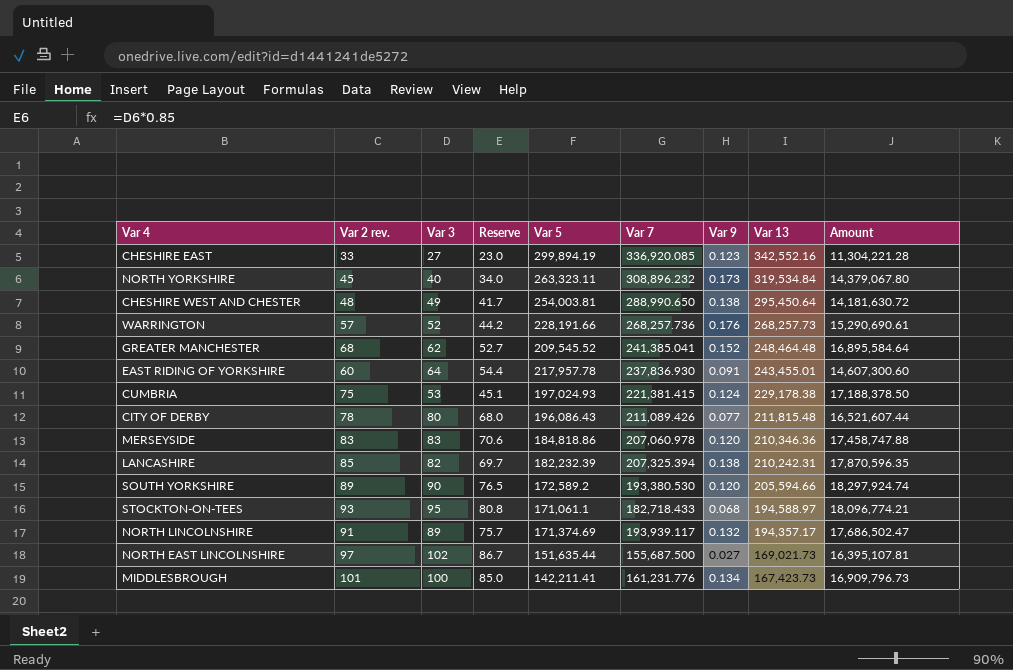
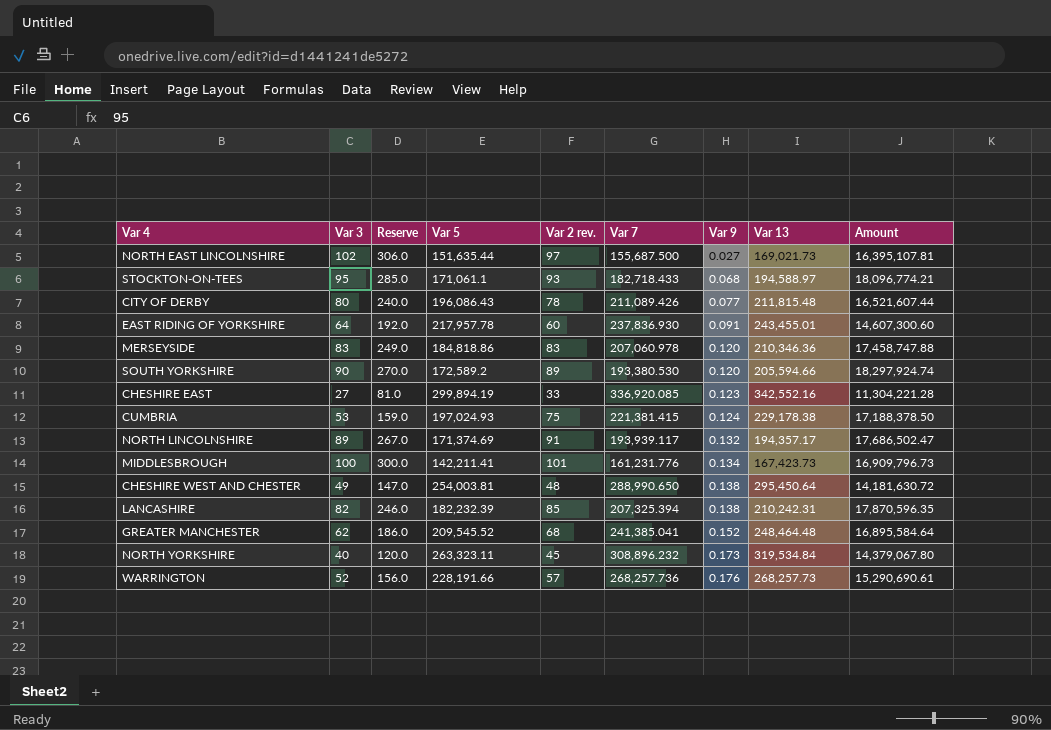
row order: Var 13 descending -> Var 9 ascending
column Reserve | formula: [Var 3] * 0.85 -> [Var 3] * 3
column Var 2 rev. | position: 2 -> 5

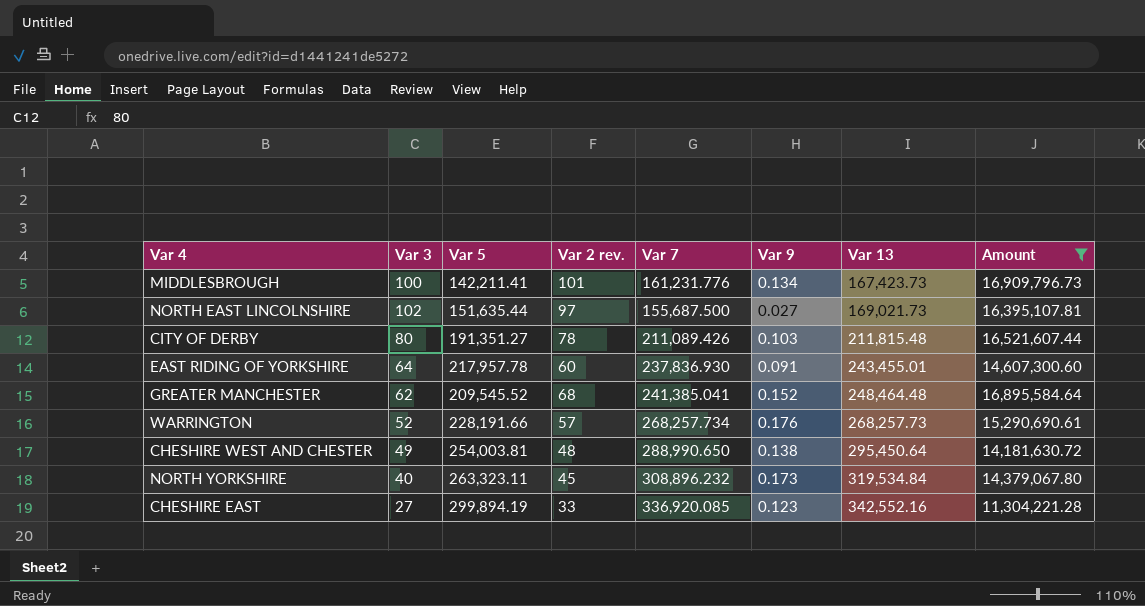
filter: none -> Amount <= 16,909,796.73
row order: Var 9 ascending -> Var 13 ascending
column Reserve | formula: [Var 3] * 3 -> none
CITY OF DERBY | Var 5: 196,086.43 -> 191,351.27
CITY OF DERBY | Var 9: 0.077 -> 0.103
WARRINGTON | Var 7: 268,257.736 -> 268,257.734

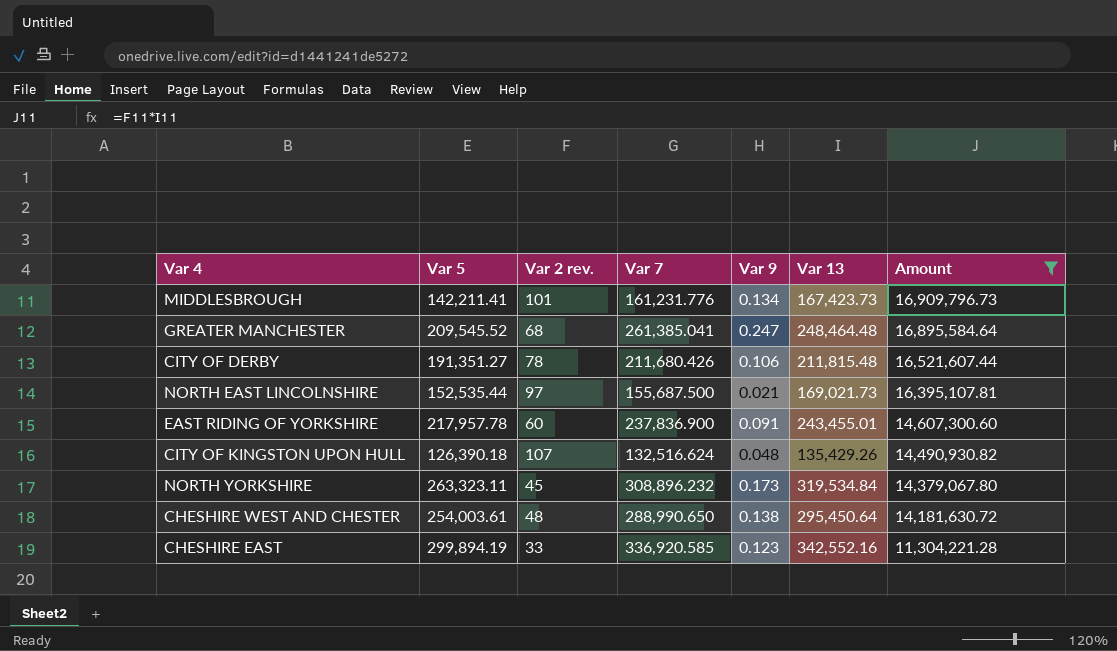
row order: Var 13 ascending -> Amount descending
column Var 3 | position: 2 -> none
row WARRINGTON: 52 | 228,191.66 | 57 | 268,257.734 | 0.176 | 268,257.73 | 15,290,690.61 -> none
GREATER MANCHESTER | Var 7: 241,385.041 -> 261,385.041
GREATER MANCHESTER | Var 9: 0.152 -> 0.247
CITY OF DERBY | Var 7: 211,089.426 -> 211,680.426
CITY OF DERBY | Var 9: 0.103 -> 0.106
NORTH EAST LINCOLNSHIRE | Var 5: 151,635.44 -> 152,535.44
NORTH EAST LINCOLNSHIRE | Var 9: 0.027 -> 0.021
EAST RIDING OF YORKSHIRE | Var 7: 237,836.930 -> 237,836.900
row CITY OF KINGSTON UPON HULL: none -> 126,390.18 | 107 | 132,516.624 | 0.048 | 135,429.26 | 14,490,930.82
CHESHIRE WEST AND CHESTER | Var 5: 254,003.81 -> 254,003.61
CHESHIRE EAST | Var 7: 336,920.085 -> 336,920.585

